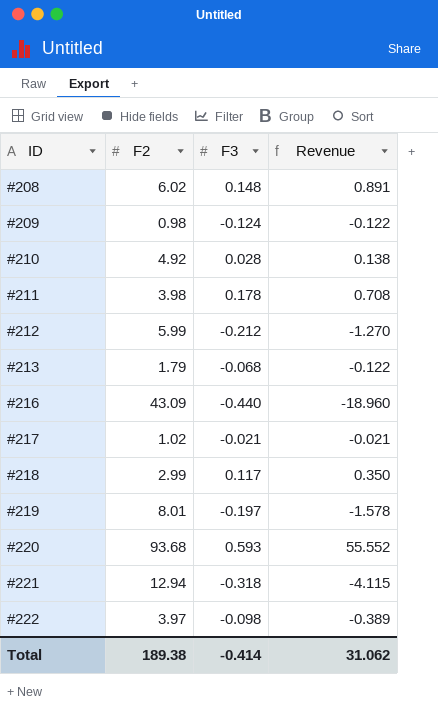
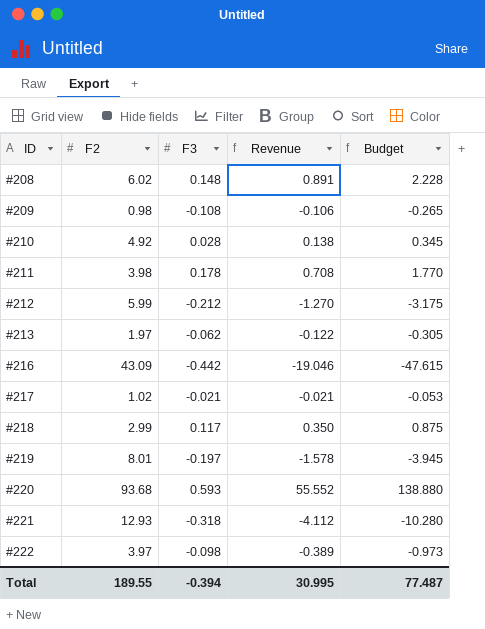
column Budget | formula: none -> [Revenue] * 2.5
#209 | F3: -0.124 -> -0.108
#209 | Revenue: -0.122 -> -0.106
#213 | F2: 1.79 -> 1.97
#213 | F3: -0.068 -> -0.062
#216 | F3: -0.440 -> -0.442
#216 | Revenue: -18.960 -> -19.046
#221 | F2: 12.94 -> 12.93
#221 | Revenue: -4.115 -> -4.112
Total | F2: 189.38 -> 189.55
Total | F3: -0.414 -> -0.394
Total | Revenue: 31.062 -> 30.995

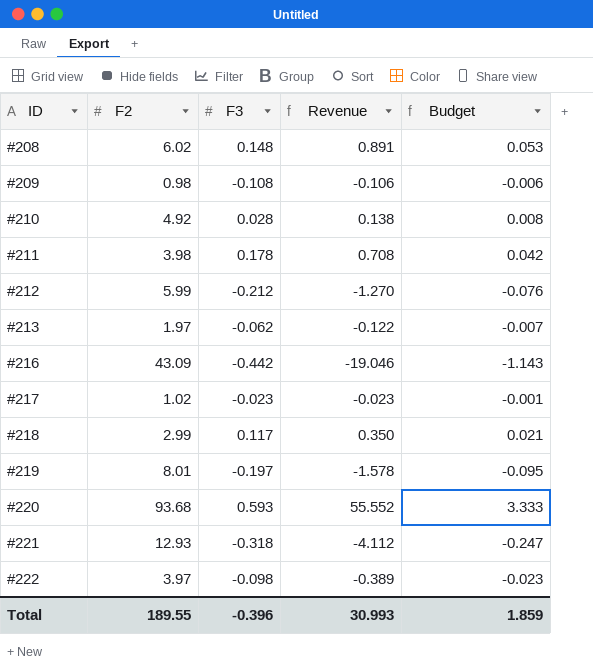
column Budget | formula: [Revenue] * 2.5 -> [Revenue] * 0.06
#217 | F3: -0.021 -> -0.023
#217 | Revenue: -0.021 -> -0.023
Total | F3: -0.394 -> -0.396
Total | Revenue: 30.995 -> 30.993
Total | Budget: 77.487 -> 1.859

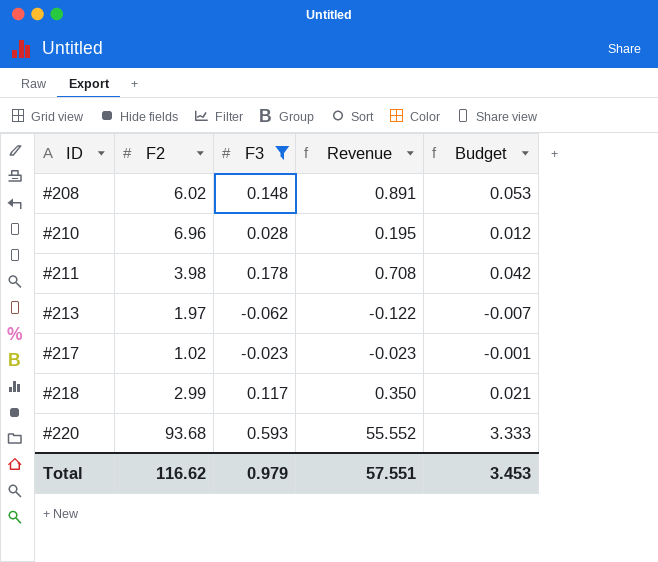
filter: none -> F3 >= -0.062
#210 | F2: 4.92 -> 6.96
#210 | Revenue: 0.138 -> 0.195
#210 | Budget: 0.008 -> 0.012
Total | F2: 189.55 -> 116.62
Total | F3: -0.396 -> 0.979
Total | Revenue: 30.993 -> 57.551
Total | Budget: 1.859 -> 3.453

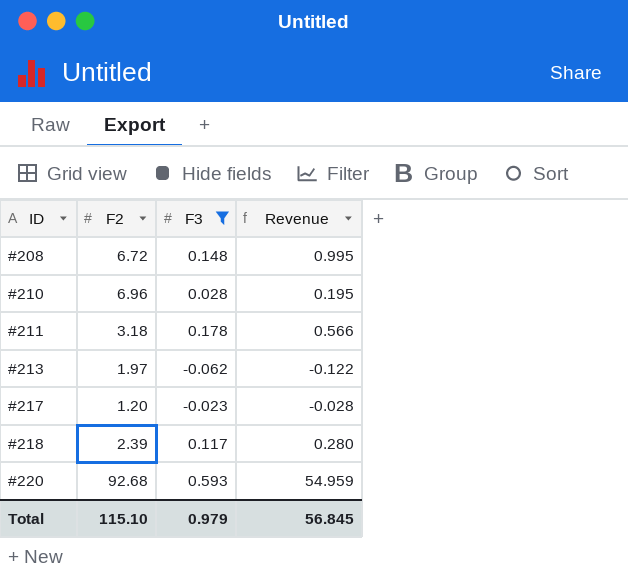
column Budget | formula: [Revenue] * 0.06 -> none
#208 | F2: 6.02 -> 6.72
#208 | Revenue: 0.891 -> 0.995
#211 | F2: 3.98 -> 3.18
#211 | Revenue: 0.708 -> 0.566
#217 | F2: 1.02 -> 1.20
#217 | Revenue: -0.023 -> -0.028
#218 | F2: 2.99 -> 2.39
#218 | Revenue: 0.350 -> 0.280
#220 | F2: 93.68 -> 92.68
#220 | Revenue: 55.552 -> 54.959
Total | F2: 116.62 -> 115.10
Total | Revenue: 57.551 -> 56.845

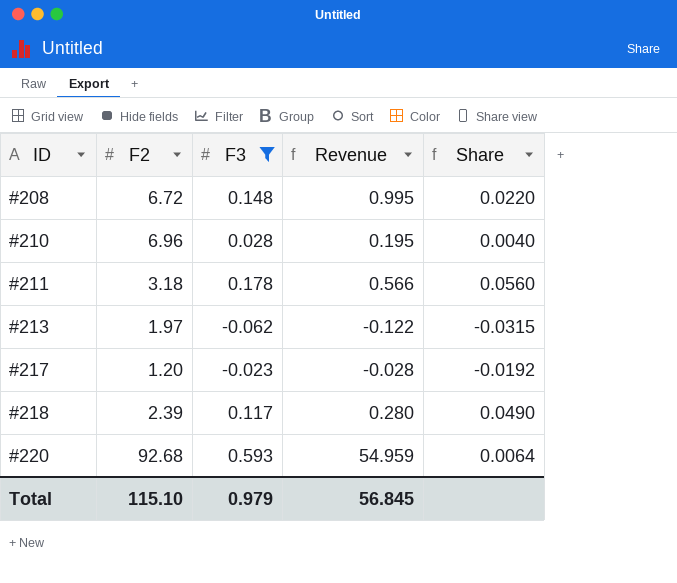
column Share | formula: none -> [F3] / [F2]

